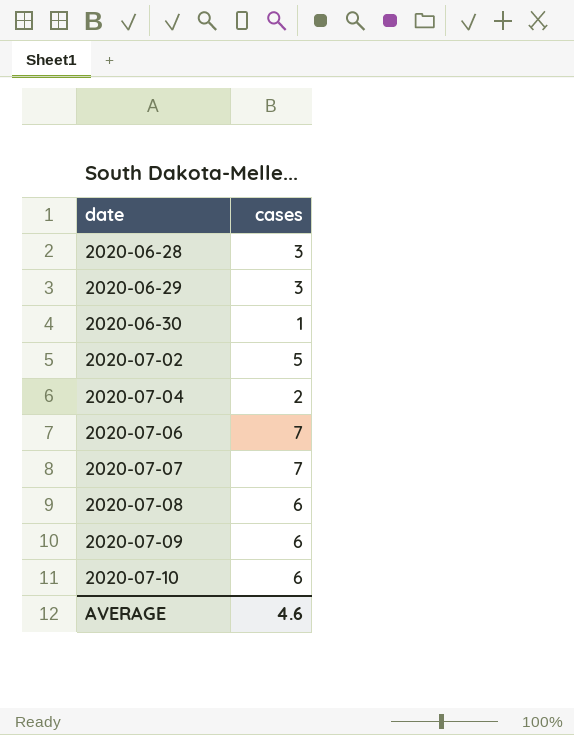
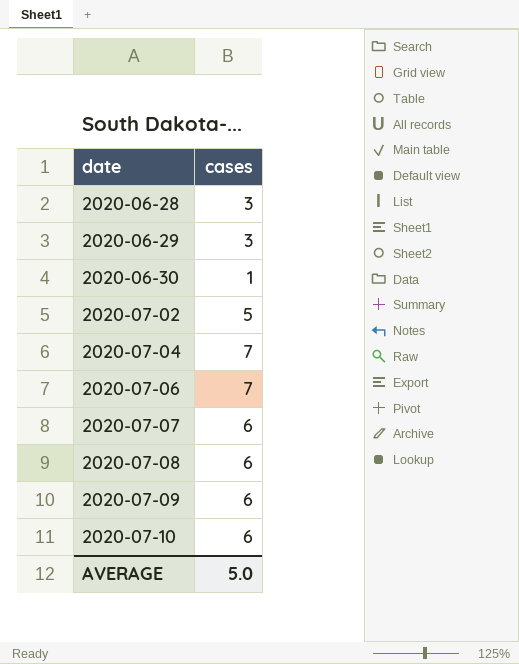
2020-07-04 | cases: 2 -> 7
2020-07-07 | cases: 7 -> 6
AVERAGE | cases: 4.6 -> 5.0

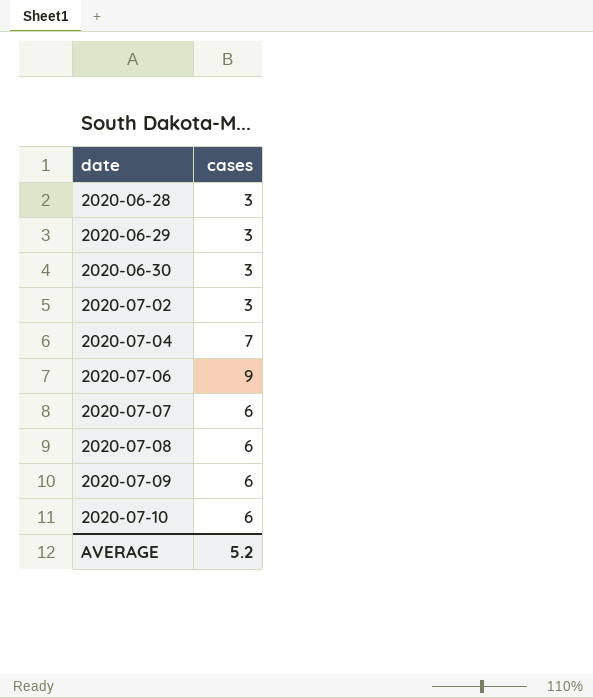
2020-06-30 | cases: 1 -> 3
2020-07-02 | cases: 5 -> 3
2020-07-06 | cases: 7 -> 9
AVERAGE | cases: 5.0 -> 5.2

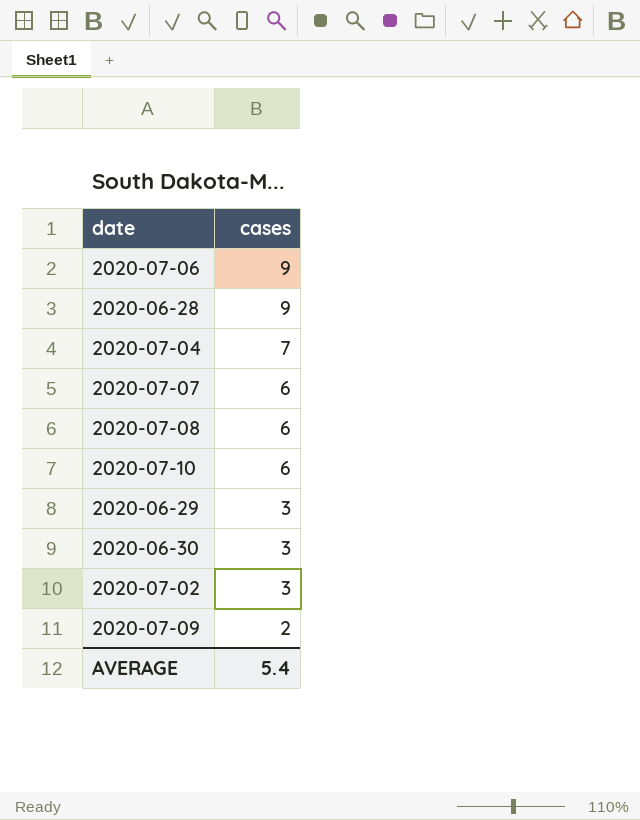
row order: date ascending -> cases descending
2020-06-28 | cases: 3 -> 9
2020-07-09 | cases: 6 -> 2
AVERAGE | cases: 5.2 -> 5.4

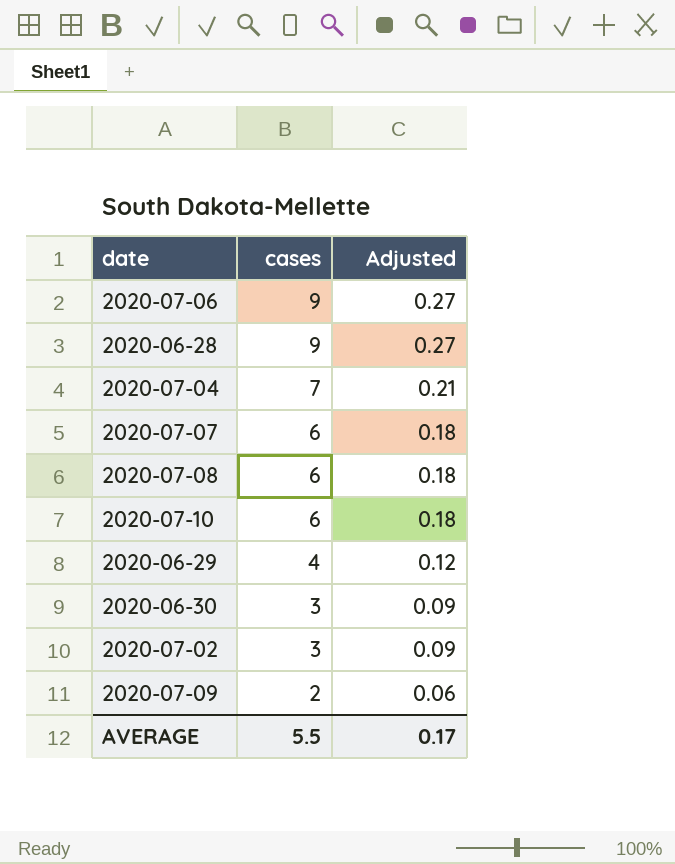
column Adjusted | formula: none -> [cases] * 0.03
2020-06-29 | cases: 3 -> 4
AVERAGE | cases: 5.4 -> 5.5

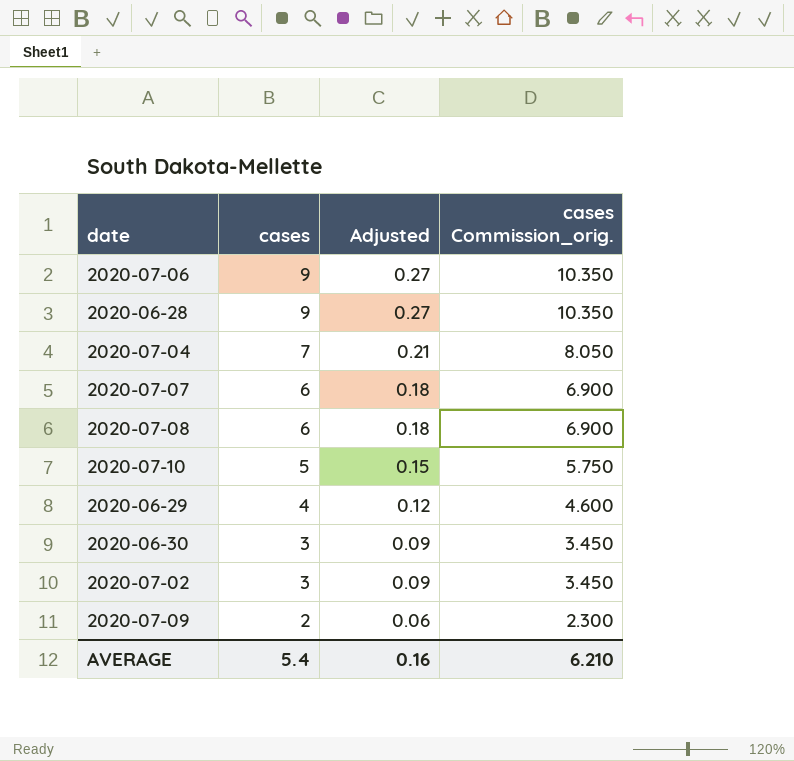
column cases Commission_orig. | formula: none -> [cases] * 1.15
2020-07-10 | cases: 6 -> 5
2020-07-10 | Adjusted: 0.18 -> 0.15
AVERAGE | cases: 5.5 -> 5.4
AVERAGE | Adjusted: 0.17 -> 0.16

